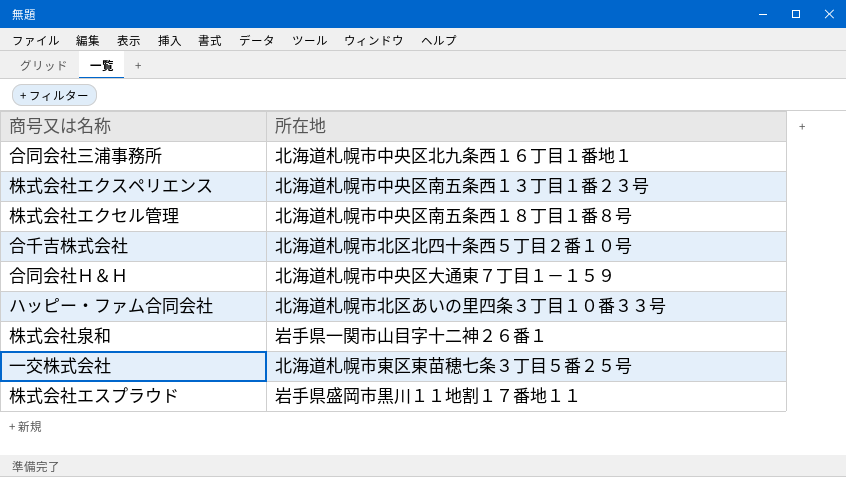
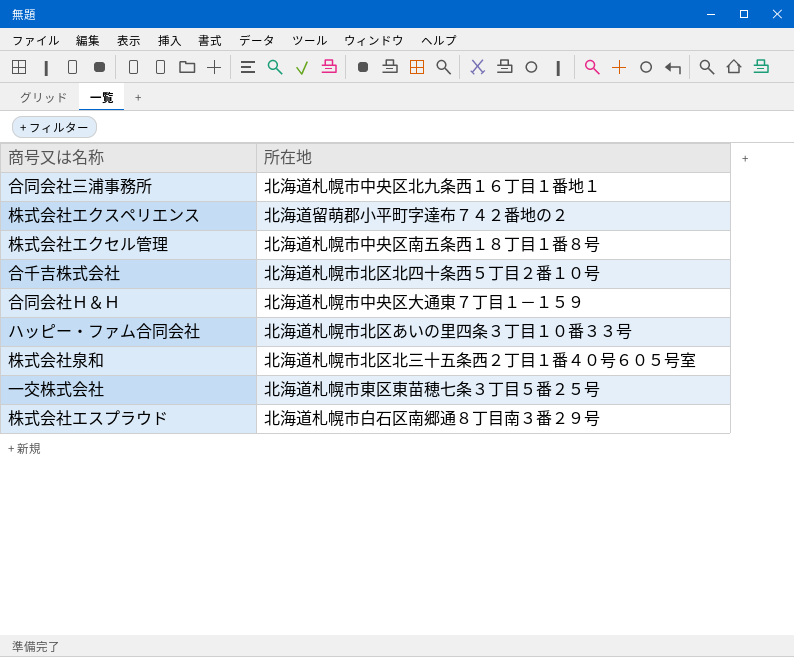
株式会社エクスペリエンス | 所在地: 北海道札幌市中央区南五条西１３丁目１番２３号 -> 北海道留萌郡小平町字達布７４２番地の２
株式会社泉和 | 所在地: 岩手県一関市山目字十二神２６番１ -> 北海道札幌市北区北三十五条西２丁目１番４０号６０５号室
株式会社エスプラウド | 所在地: 岩手県盛岡市黒川１１地割１７番地１１ -> 北海道札幌市白石区南郷通８丁目南３番２９号

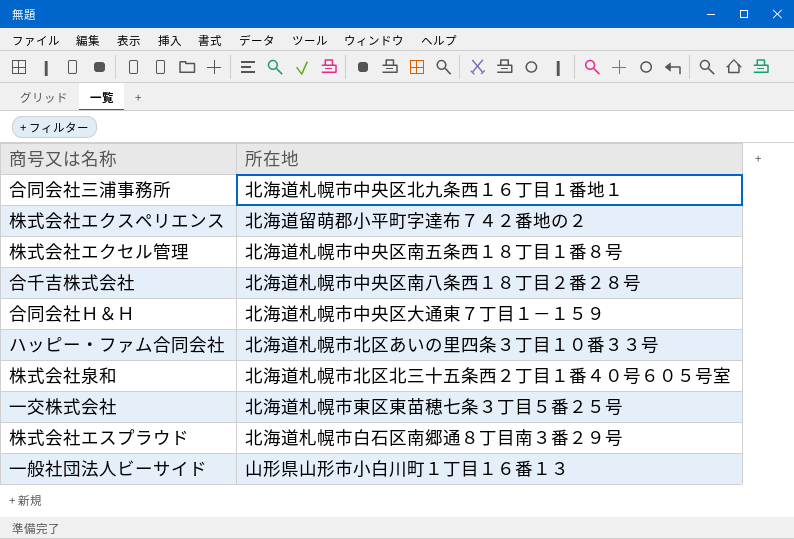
合千吉株式会社 | 所在地: 北海道札幌市北区北四十条西５丁目２番１０号 -> 北海道札幌市中央区南八条西１８丁目２番２８号
row 一般社団法人ビーサイド: none -> 山形県山形市小白川町１丁目１６番１３

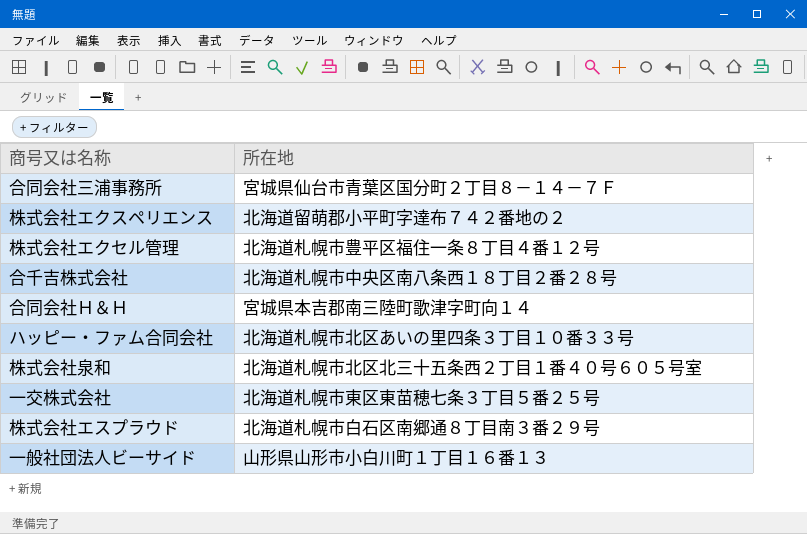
合同会社三浦事務所 | 所在地: 北海道札幌市中央区北九条西１６丁目１番地１ -> 宮城県仙台市青葉区国分町２丁目８－１４－７Ｆ
株式会社エクセル管理 | 所在地: 北海道札幌市中央区南五条西１８丁目１番８号 -> 北海道札幌市豊平区福住一条８丁目４番１２号
合同会社Ｈ＆Ｈ | 所在地: 北海道札幌市中央区大通東７丁目１－１５９ -> 宮城県本吉郡南三陸町歌津字町向１４

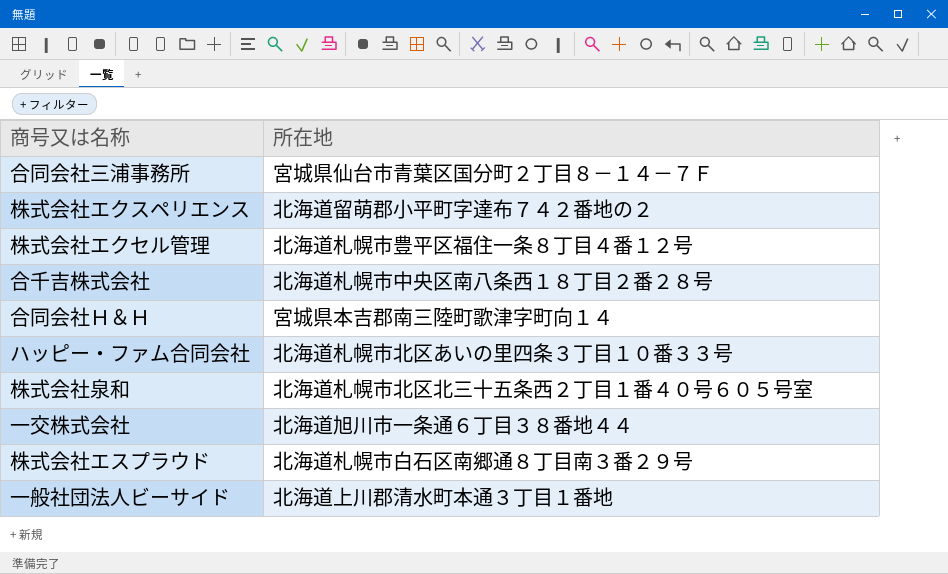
一交株式会社 | 所在地: 北海道札幌市東区東苗穂七条３丁目５番２５号 -> 北海道旭川市一条通６丁目３８番地４４
一般社団法人ビーサイド | 所在地: 山形県山形市小白川町１丁目１６番１３ -> 北海道上川郡清水町本通３丁目１番地

